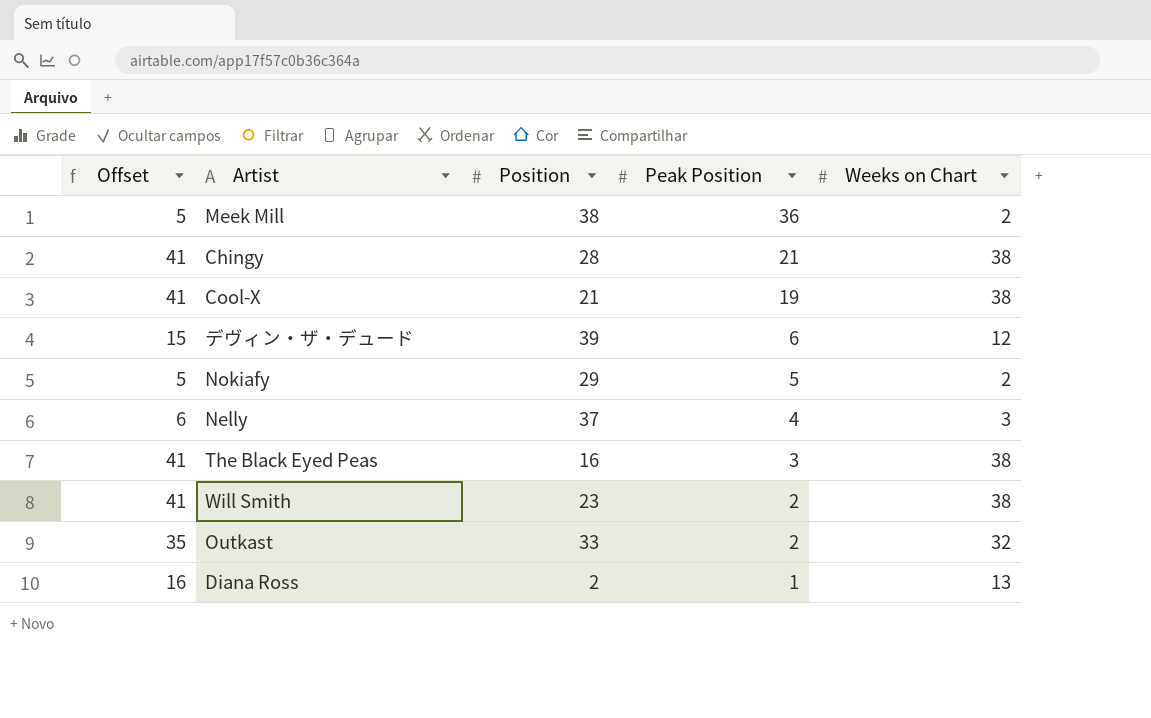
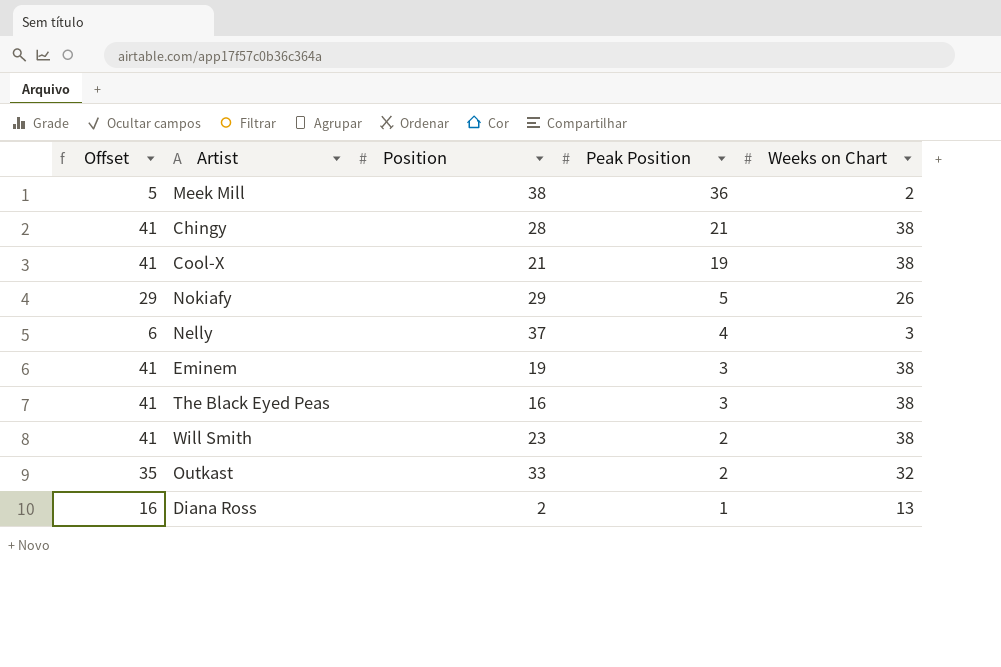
row デヴィン・ザ・デュード: 15 | 39 | 6 | 12 -> none
Nokiafy | Offset: 5 -> 29
Nokiafy | Weeks on Chart: 2 -> 26
row Eminem: none -> 41 | 19 | 3 | 38

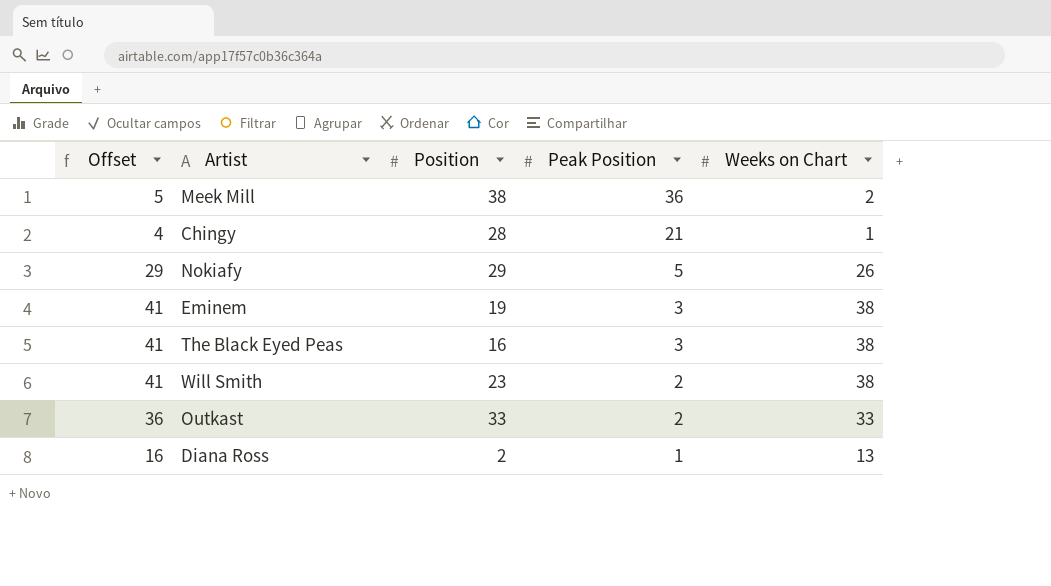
row Cool-X: 41 | 21 | 19 | 38 -> none
row Nelly: 6 | 37 | 4 | 3 -> none
Chingy | Offset: 41 -> 4
Chingy | Weeks on Chart: 38 -> 1
Outkast | Offset: 35 -> 36
Outkast | Weeks on Chart: 32 -> 33

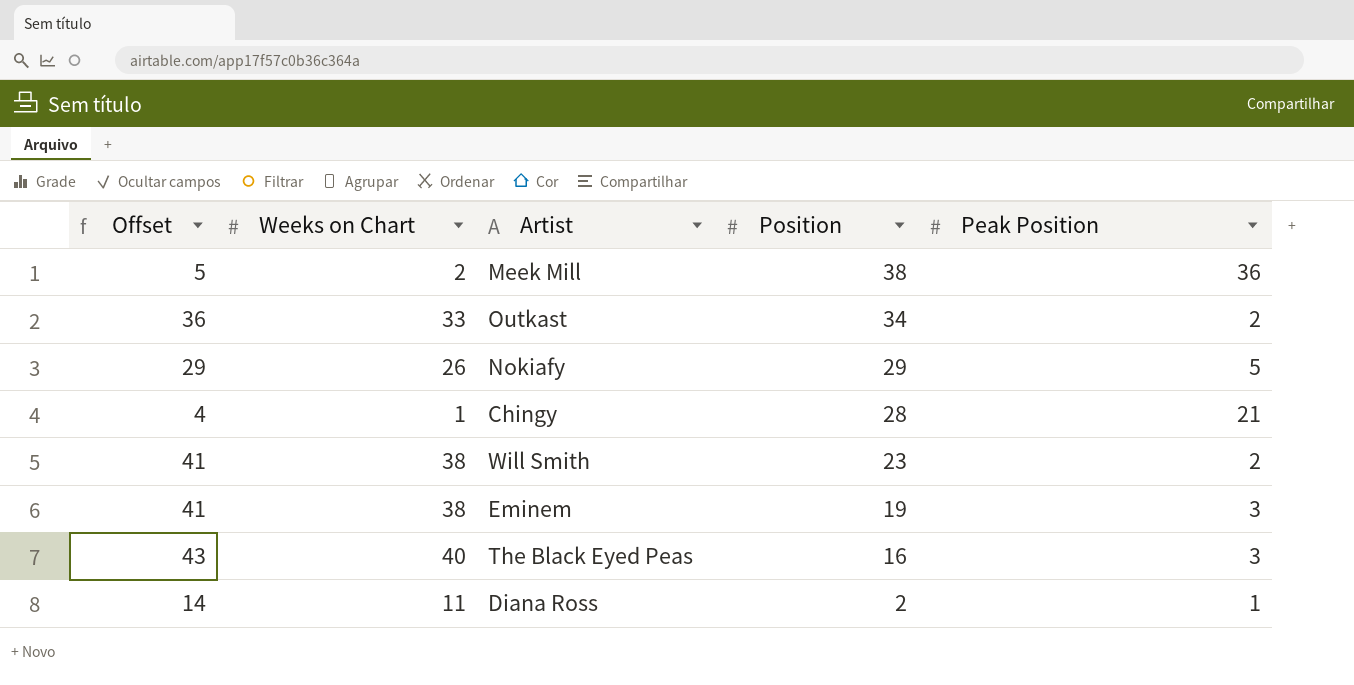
row order: Peak Position descending -> Position descending
column Weeks on Chart | position: 5 -> 2
Outkast | Position: 33 -> 34
The Black Eyed Peas | Offset: 41 -> 43
The Black Eyed Peas | Weeks on Chart: 38 -> 40
Diana Ross | Offset: 16 -> 14
Diana Ross | Weeks on Chart: 13 -> 11

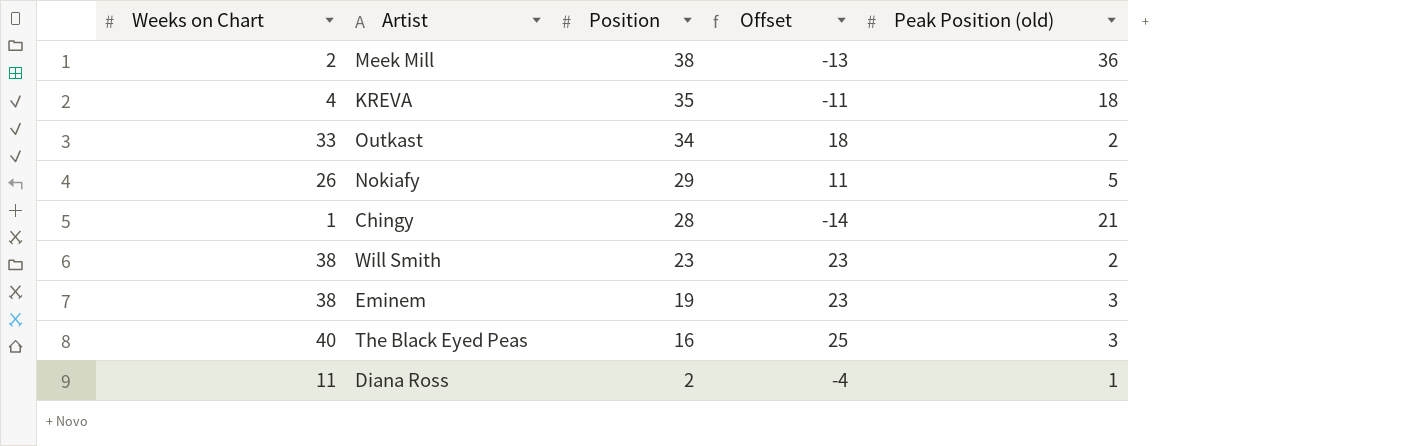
column Offset | formula: [Weeks on Chart] + 3 -> [Weeks on Chart] - 15
column Offset | position: 1 -> 4
column name: Peak Position -> Peak Position (old)
row KREVA: none -> 4 | 35 | -11 | 18

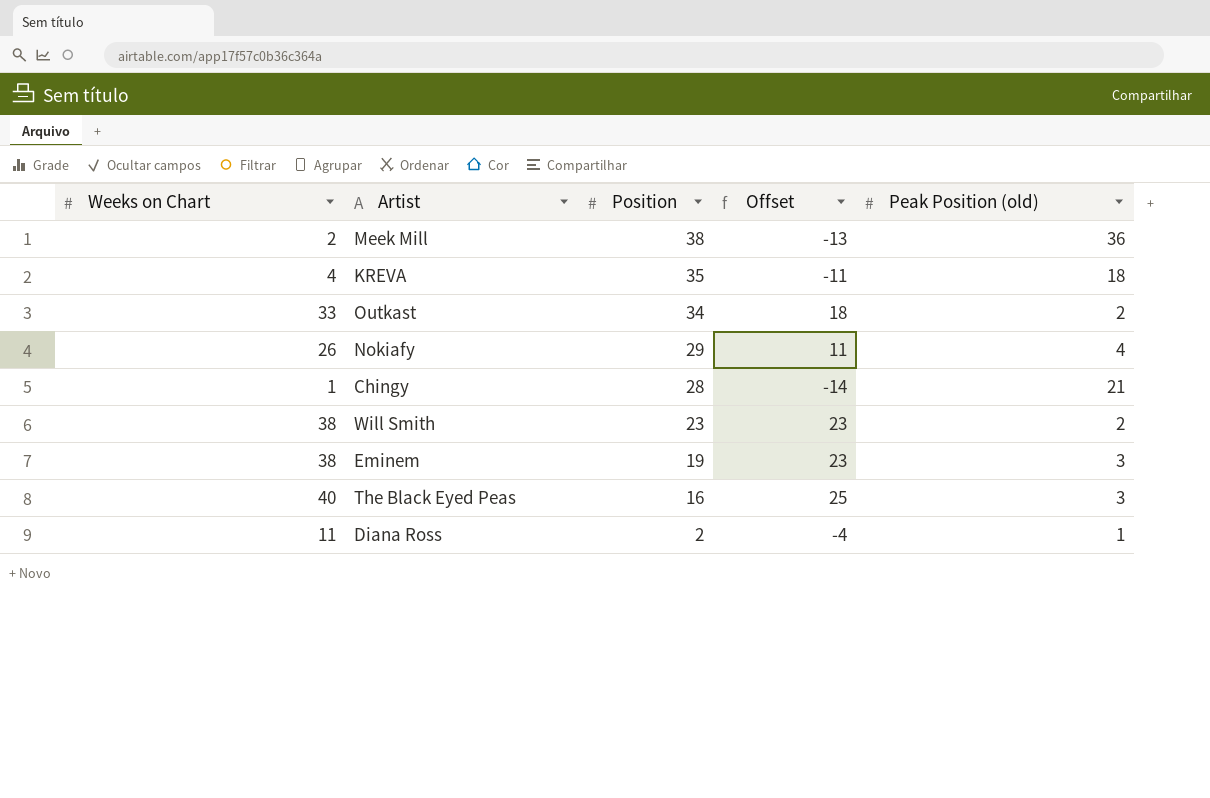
Nokiafy | Peak Position (old): 5 -> 4

